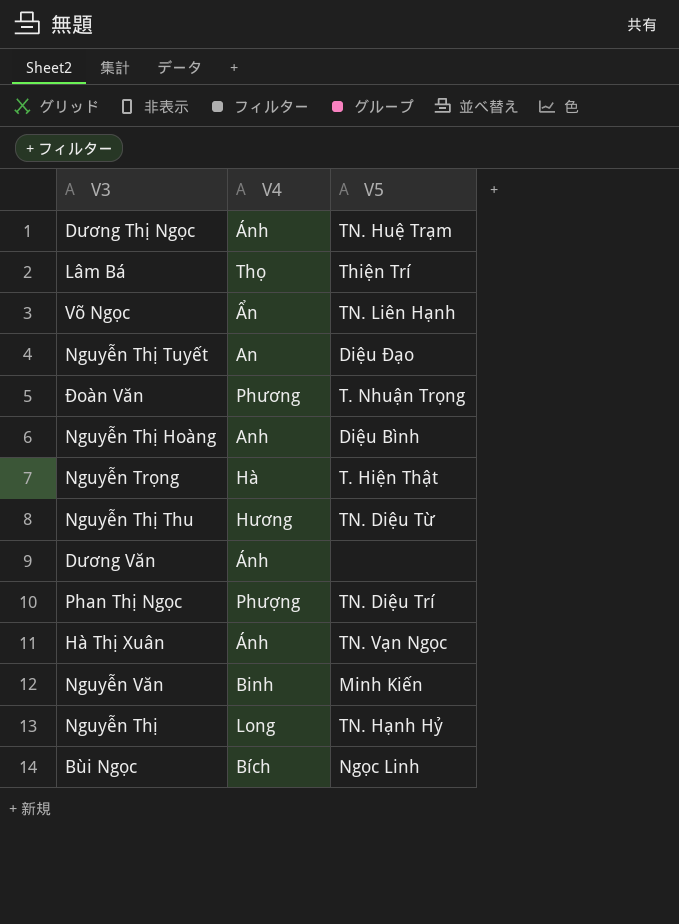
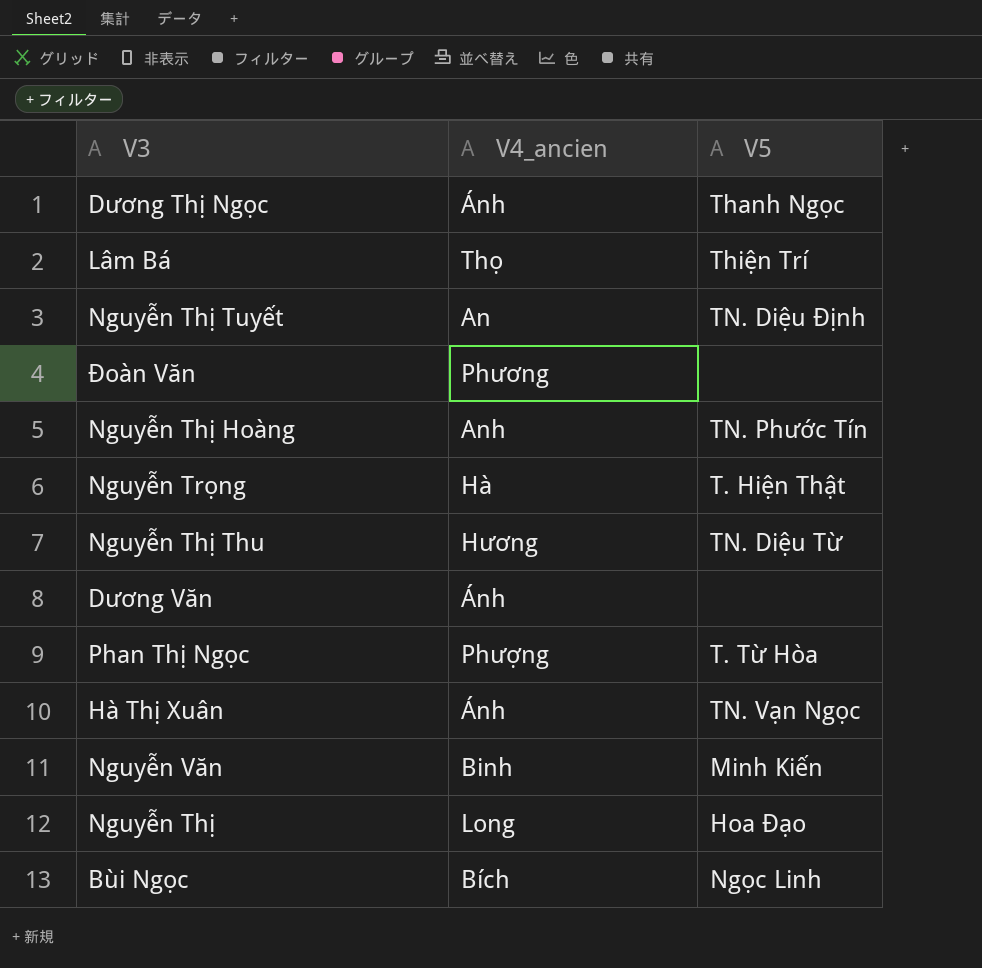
column name: V4 -> V4_ancien
row Võ Ngọc: Ẩn | TN. Liên Hạnh -> none
Dương Thị Ngọc | V5: TN. Huệ Trạm -> Thanh Ngọc
Nguyễn Thị Tuyết | V5: Diệu Đạo -> TN. Diệu Định
Đoàn Văn | V5: T. Nhuận Trọng -> none
Nguyễn Thị Hoàng | V5: Diệu Bình -> TN. Phước Tín
Phan Thị Ngọc | V5: TN. Diệu Trí -> T. Từ Hòa
Nguyễn Thị | V5: TN. Hạnh Hỷ -> Hoa Đạo

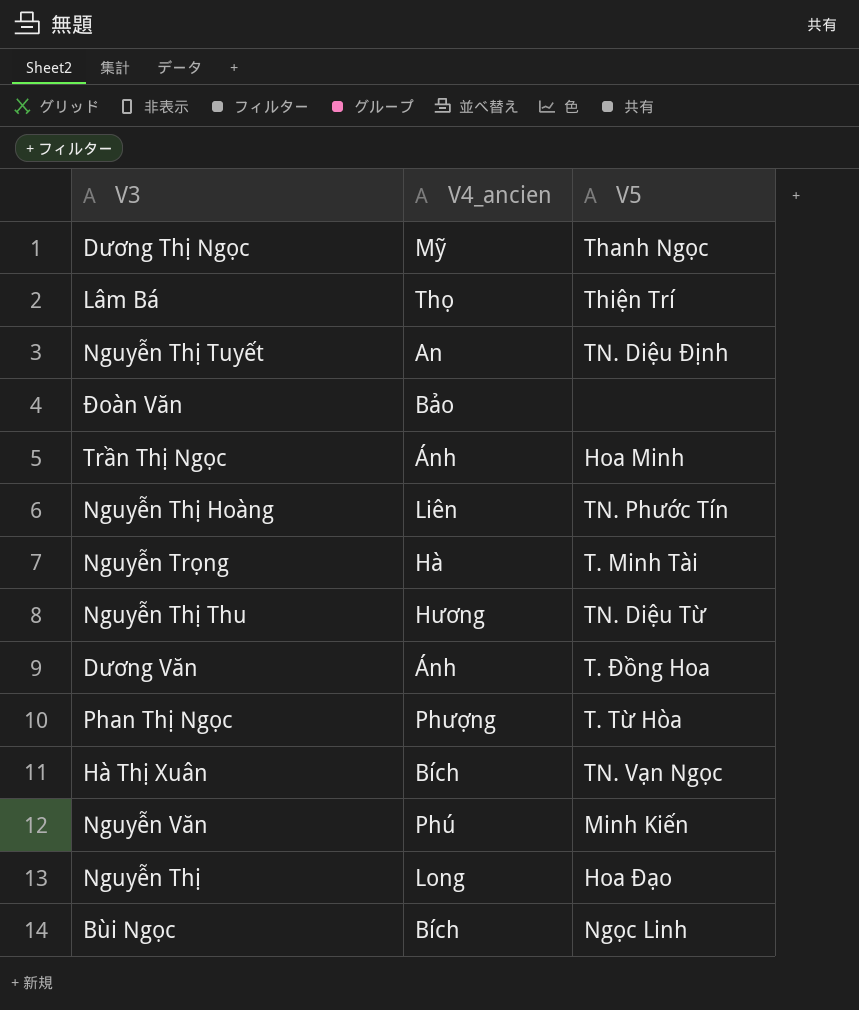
Dương Thị Ngọc | V4_ancien: Ánh -> Mỹ
Đoàn Văn | V4_ancien: Phương -> Bảo
row Trần Thị Ngọc: none -> Ánh | Hoa Minh
Nguyễn Thị Hoàng | V4_ancien: Anh -> Liên
Nguyễn Trọng | V5: T. Hiện Thật -> T. Minh Tài
Dương Văn | V5: none -> T. Đồng Hoa
Hà Thị Xuân | V4_ancien: Ánh -> Bích
Nguyễn Văn | V4_ancien: Binh -> Phú

